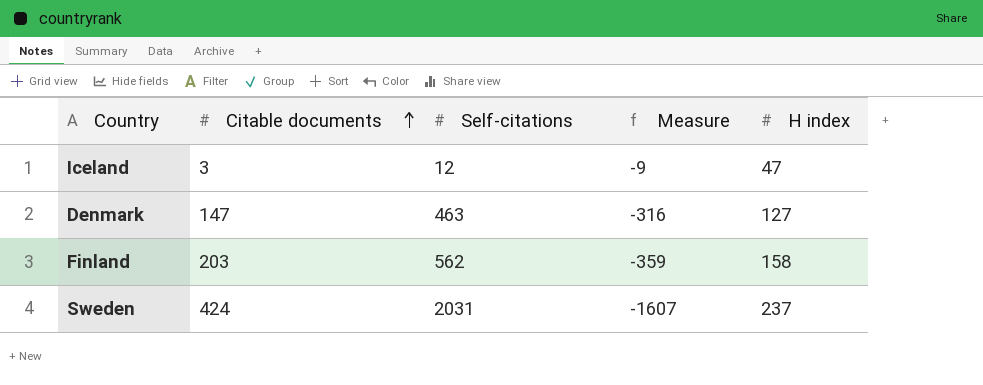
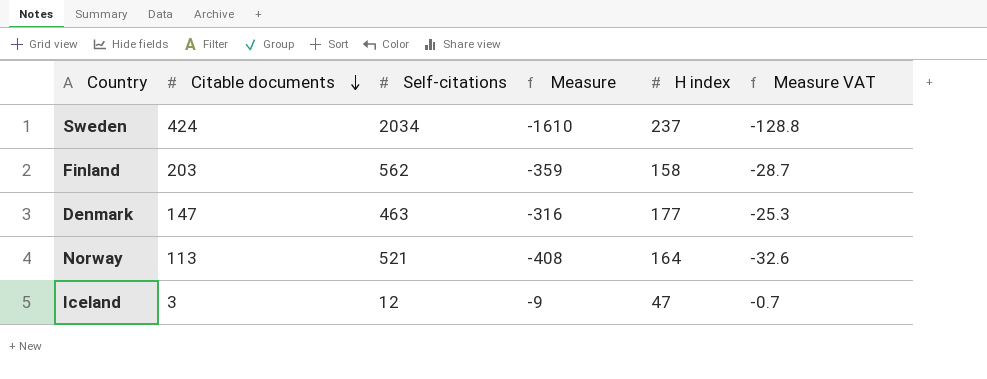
row order: Citable documents ascending -> Citable documents descending
column Measure VAT | formula: none -> [Measure] * 0.08
Sweden | Self-citations: 2031 -> 2034
Sweden | Measure: -1607 -> -1610
Denmark | H index: 127 -> 177
row Norway: none -> 113 | 521 | -408 | 164 | -32.6

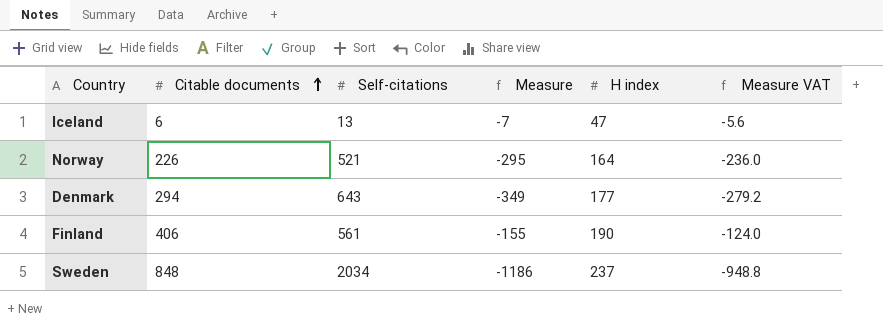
row order: Citable documents descending -> Citable documents ascending
column Measure VAT | formula: [Measure] * 0.08 -> [Measure] * 0.8
Iceland | Citable documents: 3 -> 6
Iceland | Self-citations: 12 -> 13
Iceland | Measure: -9 -> -7
Norway | Citable documents: 113 -> 226
Norway | Measure: -408 -> -295
Denmark | Citable documents: 147 -> 294
Denmark | Self-citations: 463 -> 643
Denmark | Measure: -316 -> -349
Finland | Citable documents: 203 -> 406
Finland | Self-citations: 562 -> 561
Finland | Measure: -359 -> -155
Finland | H index: 158 -> 190
Sweden | Citable documents: 424 -> 848
Sweden | Measure: -1610 -> -1186

